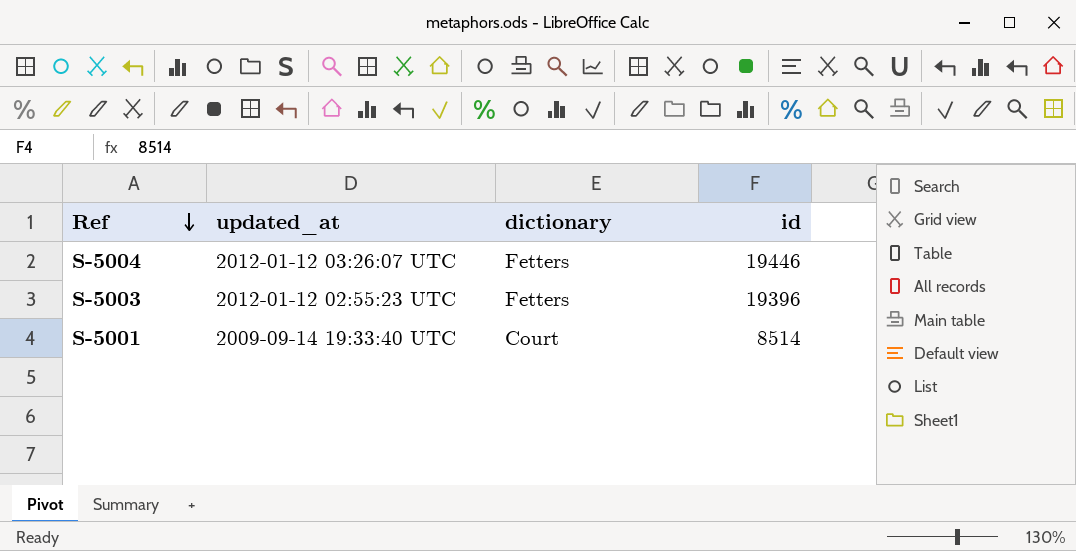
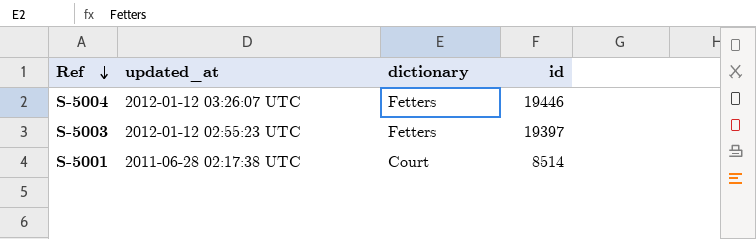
S-5003 | id: 19396 -> 19397
S-5001 | updated_at: 2009-09-14 19:33:40 UTC -> 2011-06-28 02:17:38 UTC

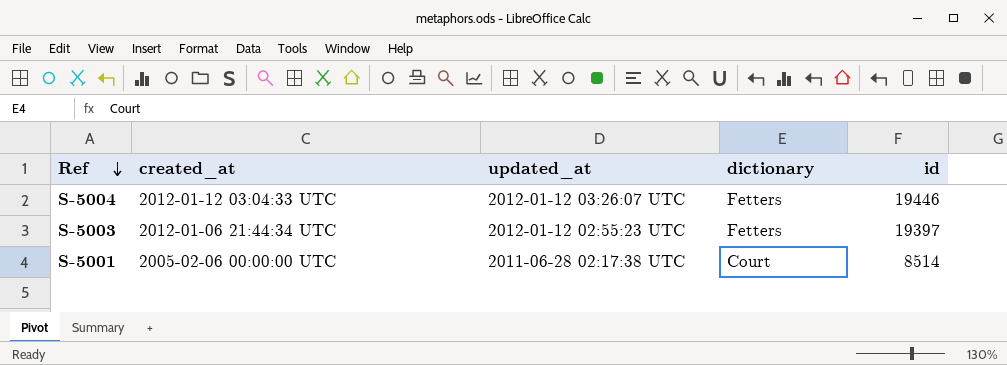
column created_at | position: none -> 2

